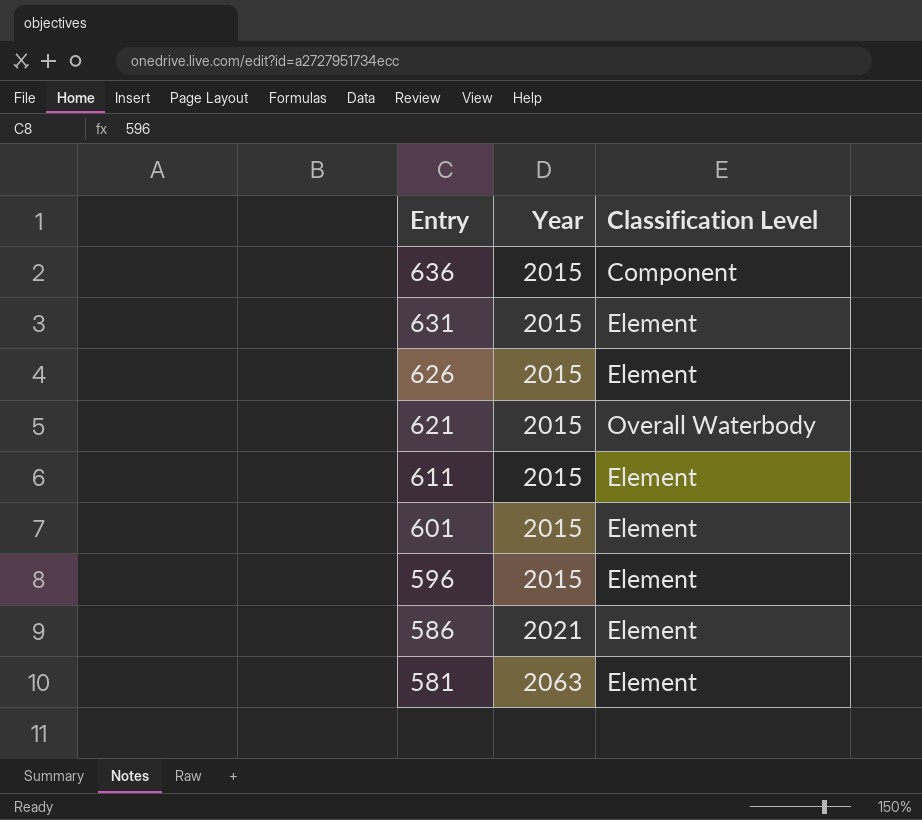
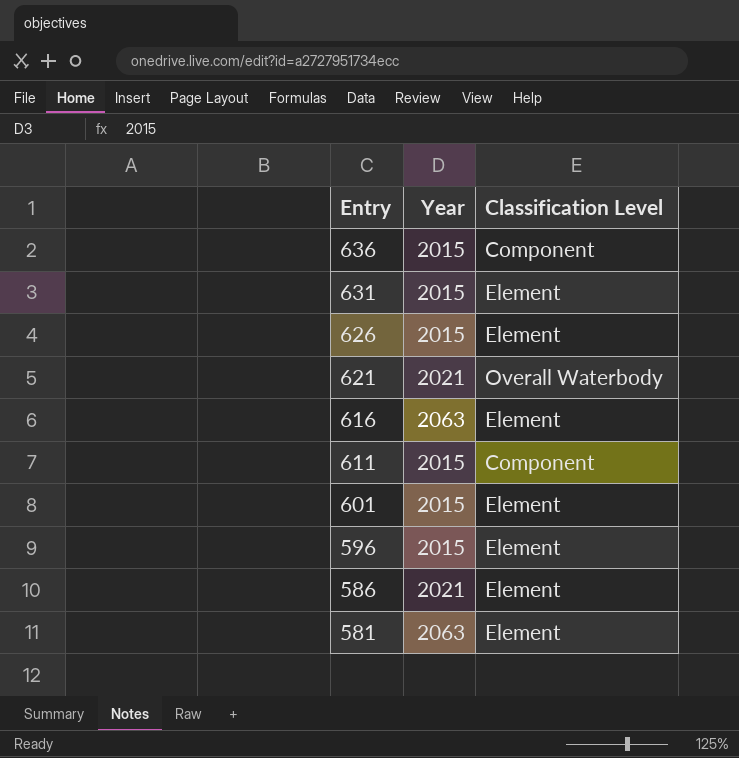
621 | Year: 2015 -> 2021
row 616: none -> 2063 | Element
611 | Classification Level: Element -> Component

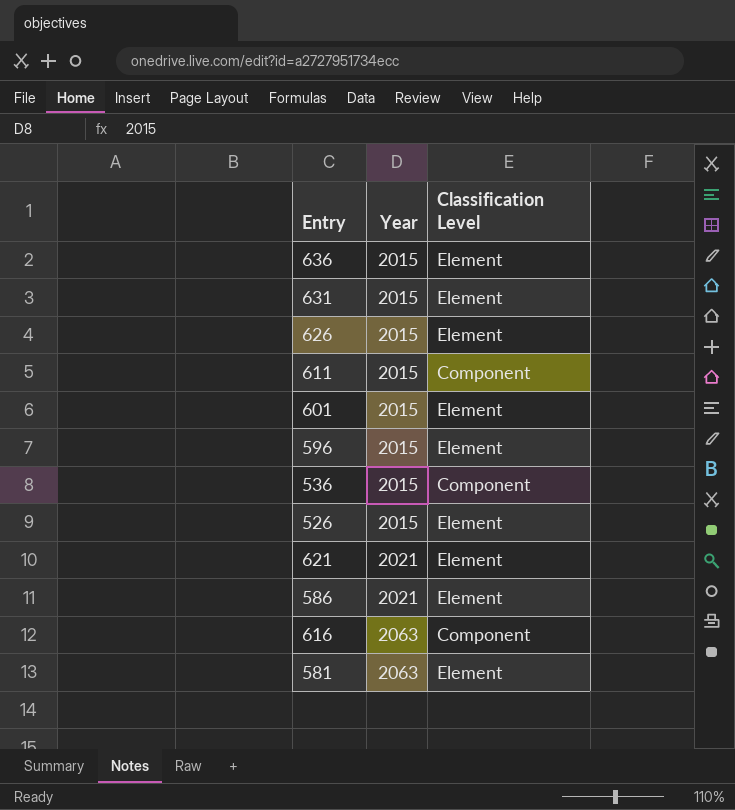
row order: Entry descending -> Year ascending
636 | Classification Level: Component -> Element
row 536: none -> 2015 | Component
row 526: none -> 2015 | Element
621 | Classification Level: Overall Waterbody -> Element
616 | Classification Level: Element -> Component

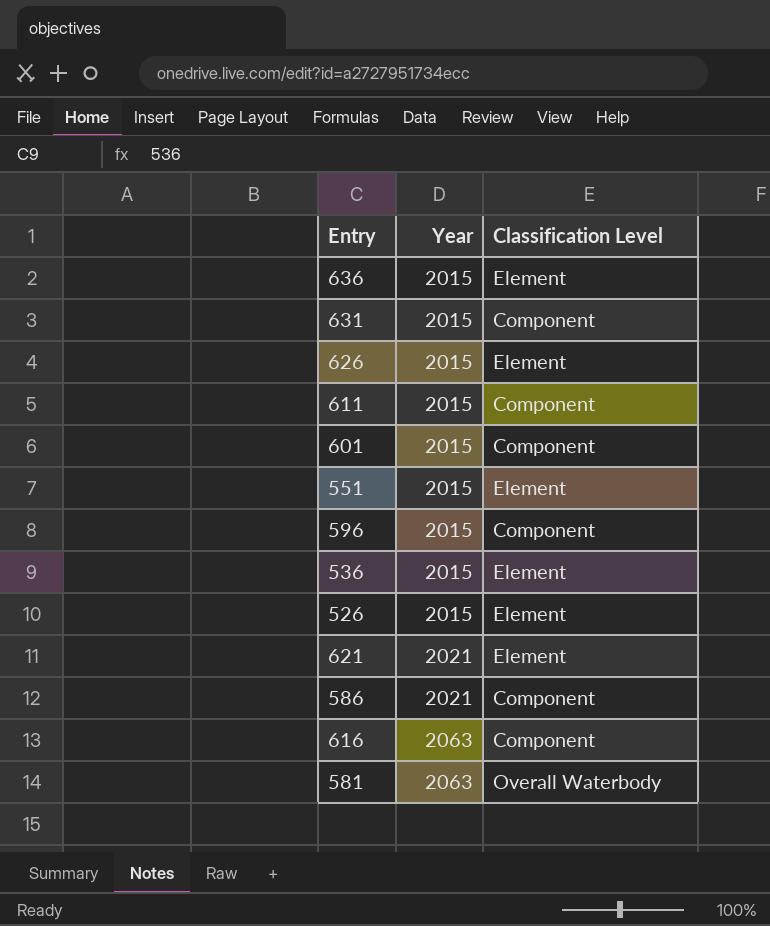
631 | Classification Level: Element -> Component
601 | Classification Level: Element -> Component
row 551: none -> 2015 | Element
596 | Classification Level: Element -> Component
536 | Classification Level: Component -> Element
586 | Classification Level: Element -> Component
581 | Classification Level: Element -> Overall Waterbody

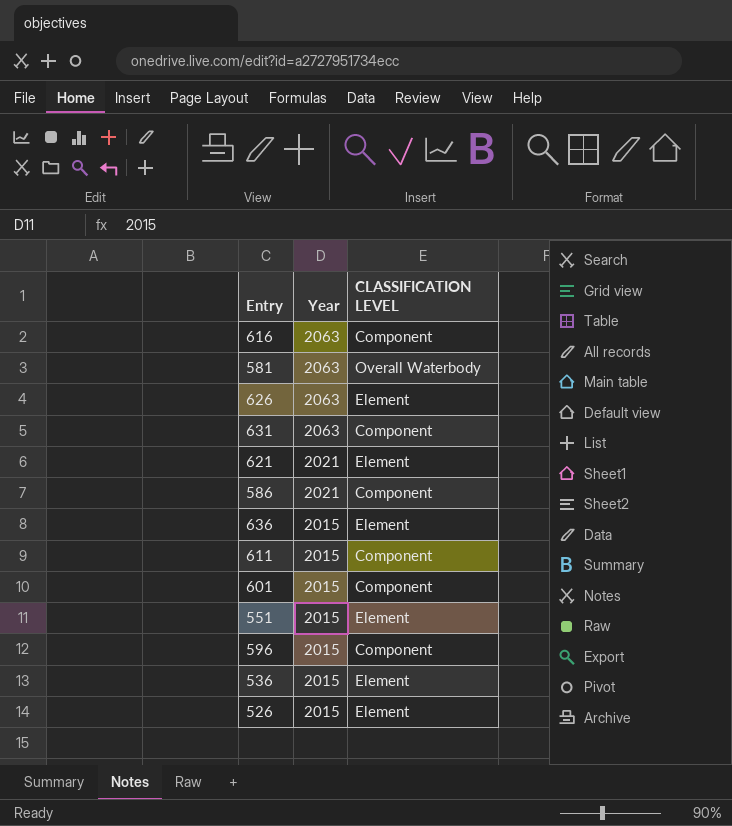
row order: Year ascending -> Year descending
column name: Classification Level -> CLASSIFICATION LEVEL
626 | Year: 2015 -> 2063
631 | Year: 2015 -> 2063

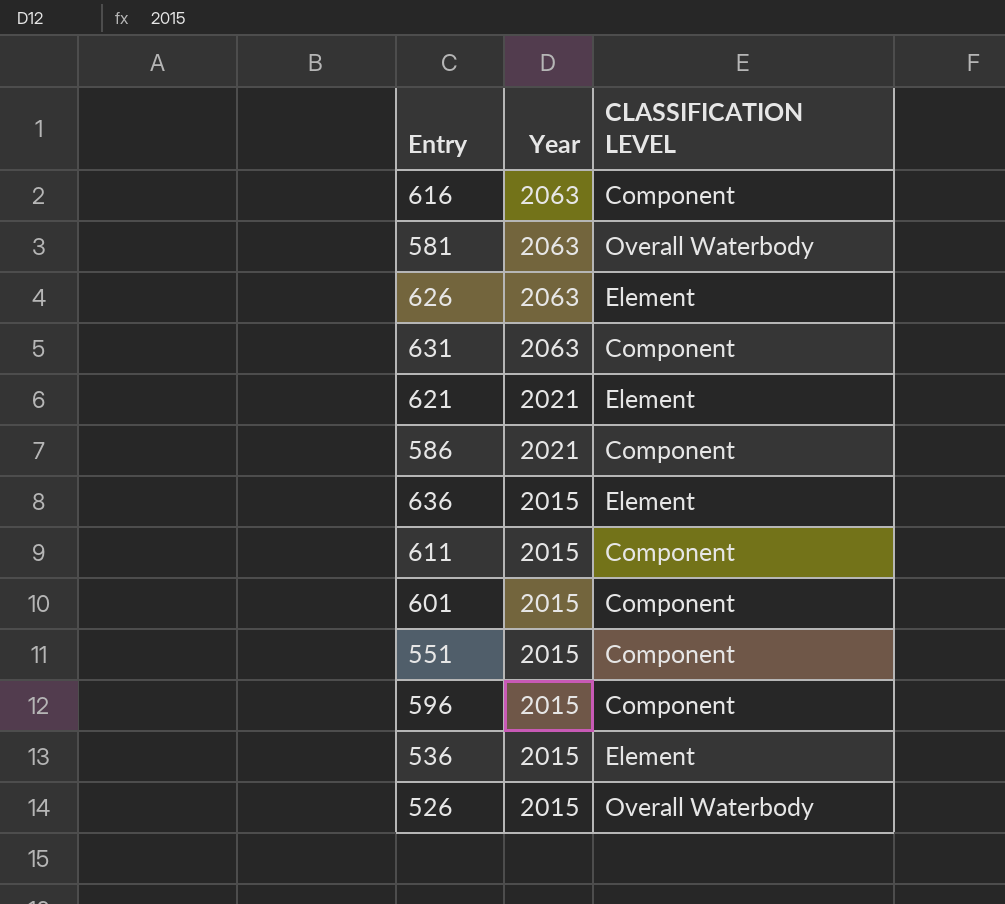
551 | CLASSIFICATION LEVEL: Element -> Component
526 | CLASSIFICATION LEVEL: Element -> Overall Waterbody

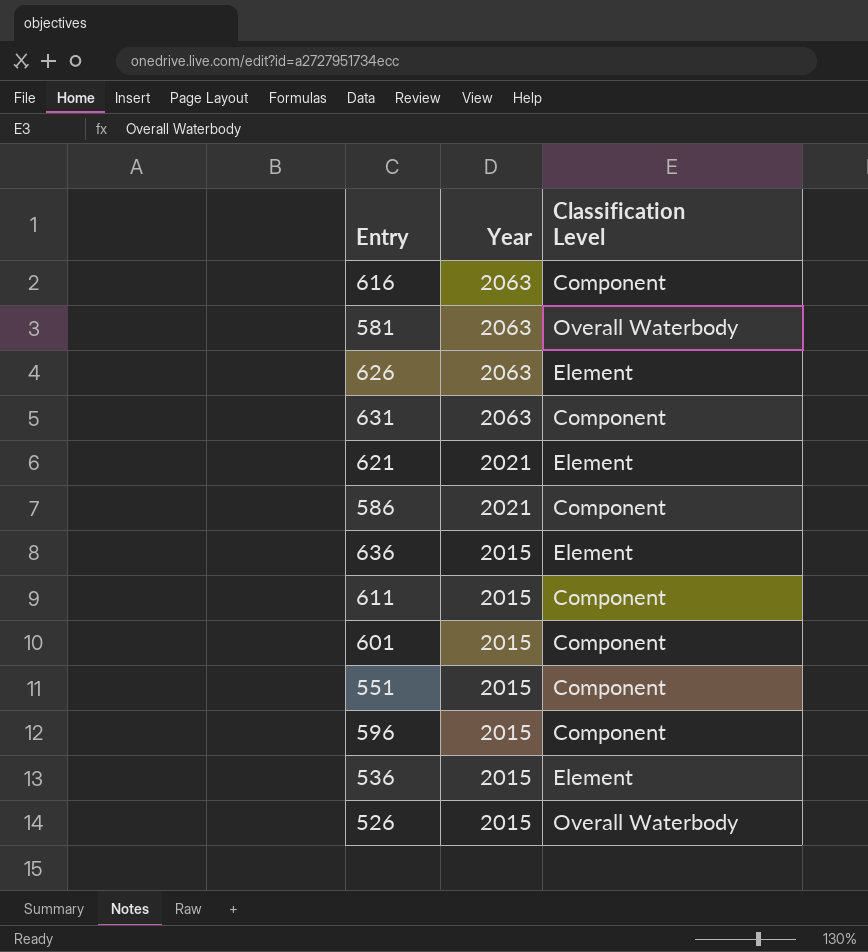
column name: CLASSIFICATION LEVEL -> Classification Level

